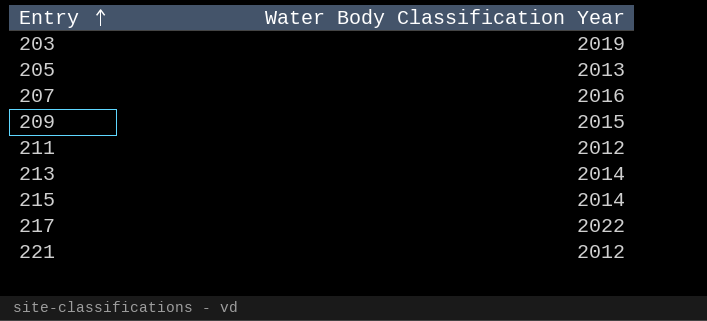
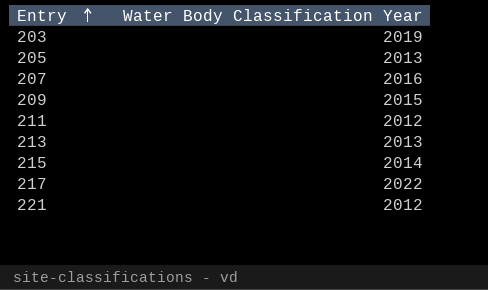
213 | Water Body Classification Year: 2014 -> 2013

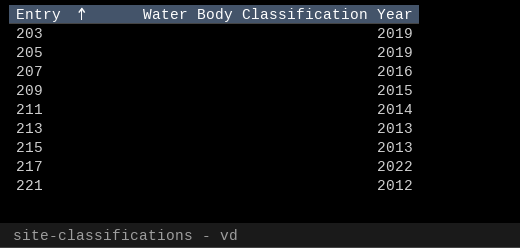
205 | Water Body Classification Year: 2013 -> 2019
211 | Water Body Classification Year: 2012 -> 2014
215 | Water Body Classification Year: 2014 -> 2013

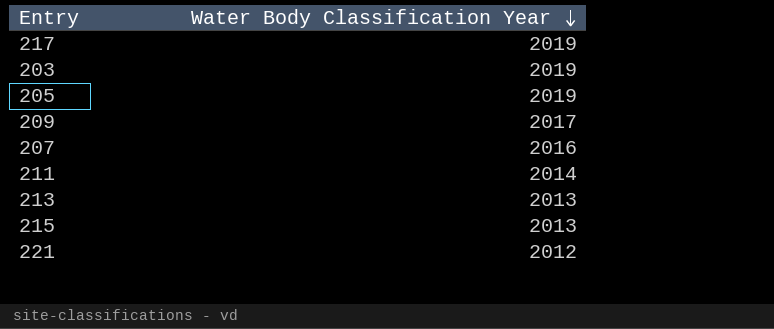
row order: Entry ascending -> Water Body Classification Year descending
217 | Water Body Classification Year: 2022 -> 2019
209 | Water Body Classification Year: 2015 -> 2017

